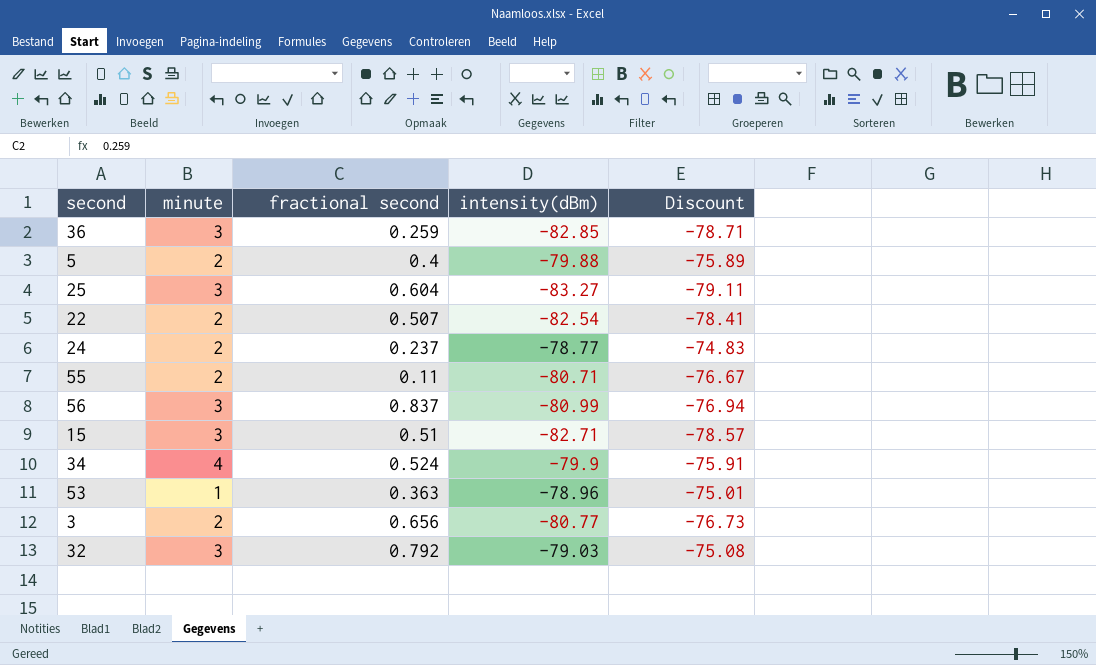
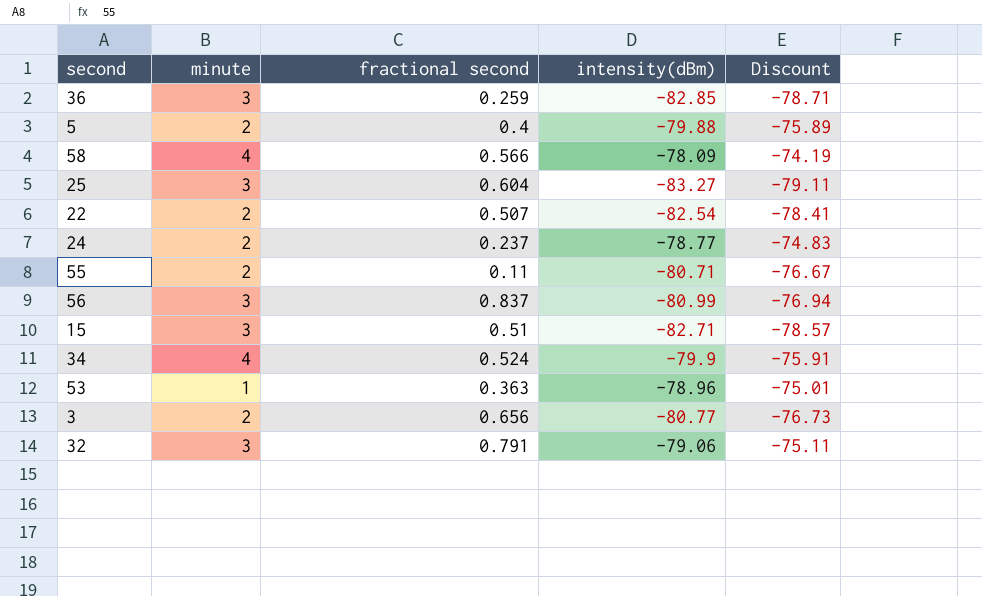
row 58: none -> 4 | 0.566 | -78.09 | -74.19
32 | fractional second: 0.792 -> 0.791
32 | intensity(dBm): -79.03 -> -79.06
32 | Discount: -75.08 -> -75.11

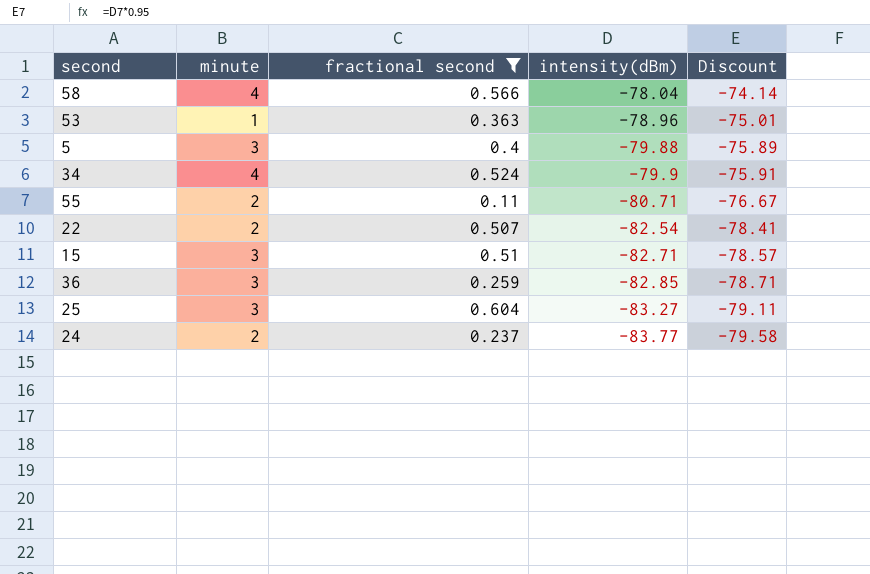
filter: none -> fractional second <= 0.604
row order: none -> intensity(dBm) descending
58 | intensity(dBm): -78.09 -> -78.04
58 | Discount: -74.19 -> -74.14
5 | minute: 2 -> 3
24 | intensity(dBm): -78.77 -> -83.77
24 | Discount: -74.83 -> -79.58

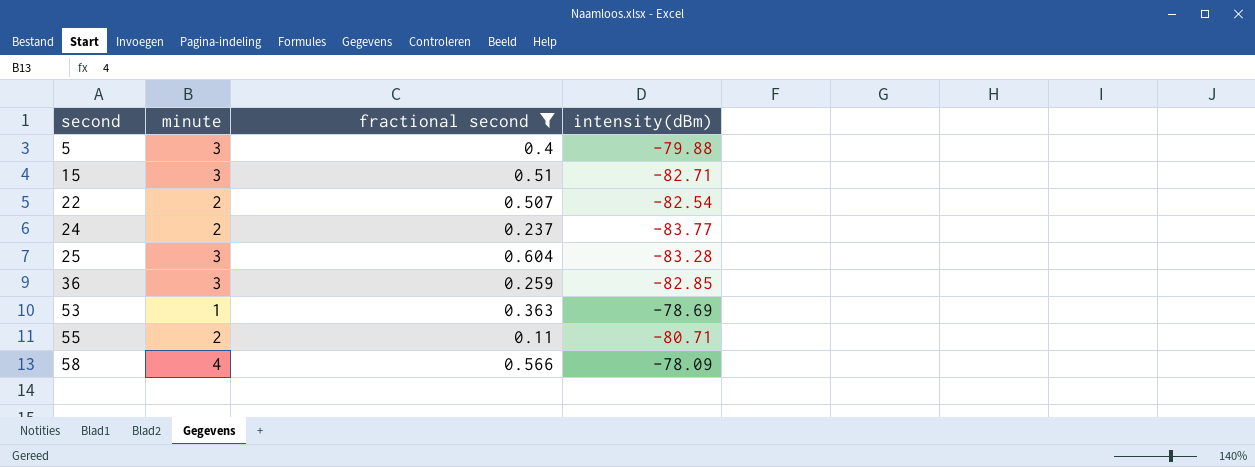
row order: intensity(dBm) descending -> second ascending
column Discount | formula: [intensity(dBm)] * 0.95 -> none
row 34: 4 | 0.524 | -79.9 | -75.91 -> none
25 | intensity(dBm): -83.27 -> -83.28
53 | intensity(dBm): -78.96 -> -78.69
58 | intensity(dBm): -78.04 -> -78.09

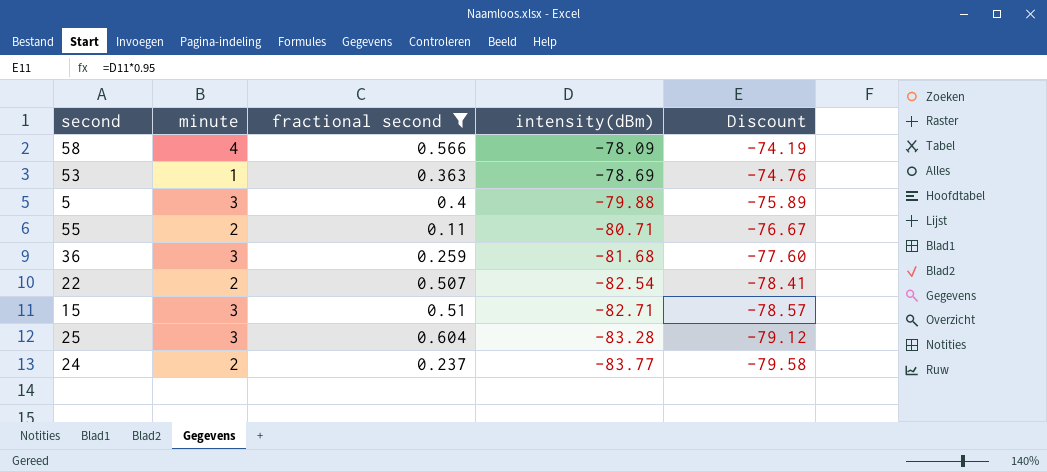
row order: second ascending -> intensity(dBm) descending
column Discount | formula: none -> [intensity(dBm)] * 0.95
36 | intensity(dBm): -82.85 -> -81.68

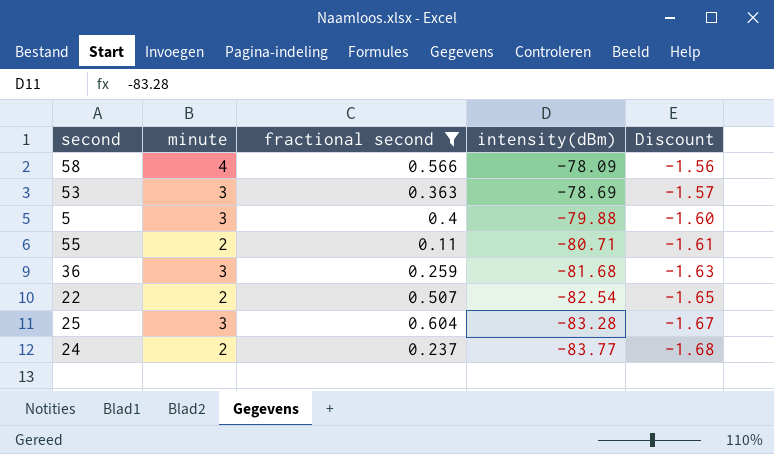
column Discount | formula: [intensity(dBm)] * 0.95 -> [intensity(dBm)] * 0.02
row 15: 3 | 0.51 | -82.71 | -78.57 -> none
53 | minute: 1 -> 3

